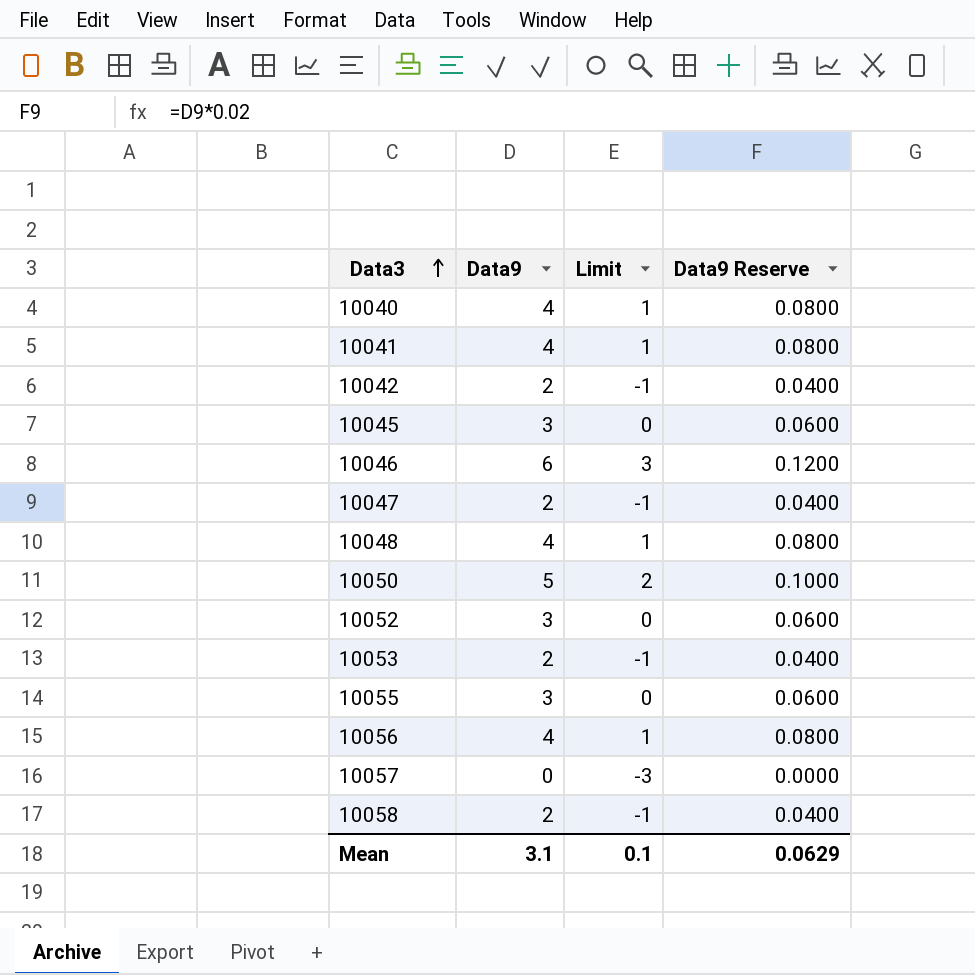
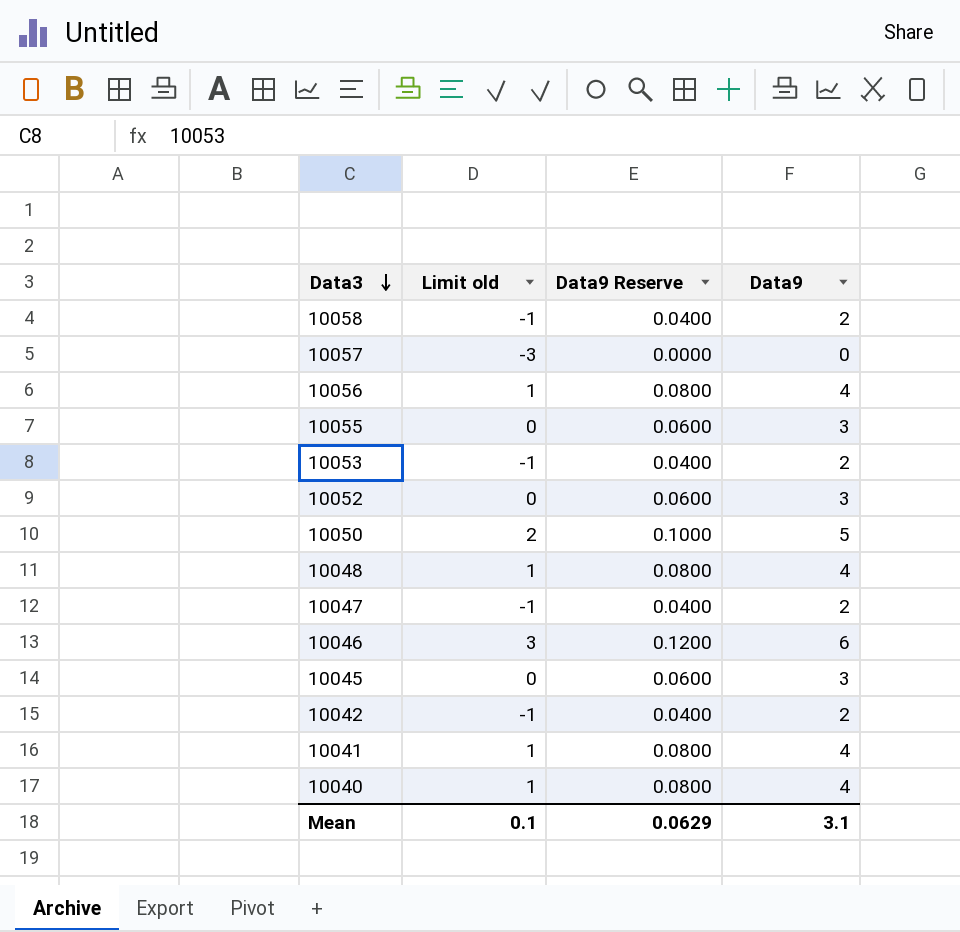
row order: Data3 ascending -> Data3 descending
column name: Limit -> Limit old
column Data9 | position: 2 -> 4

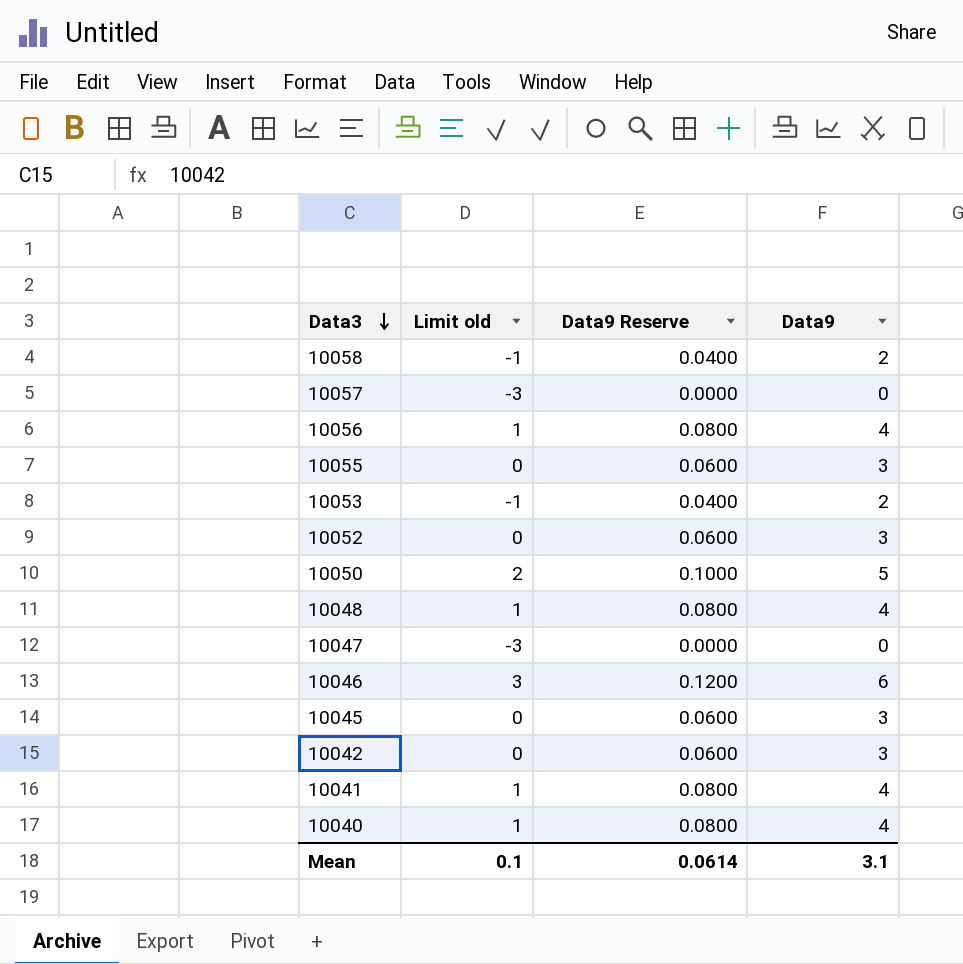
10047 | Limit old: -1 -> -3
10047 | Data9 Reserve: 0.0400 -> 0.0000
10047 | Data9: 2 -> 0
10042 | Limit old: -1 -> 0
10042 | Data9 Reserve: 0.0400 -> 0.0600
10042 | Data9: 2 -> 3
Mean | Data9 Reserve: 0.0629 -> 0.0614

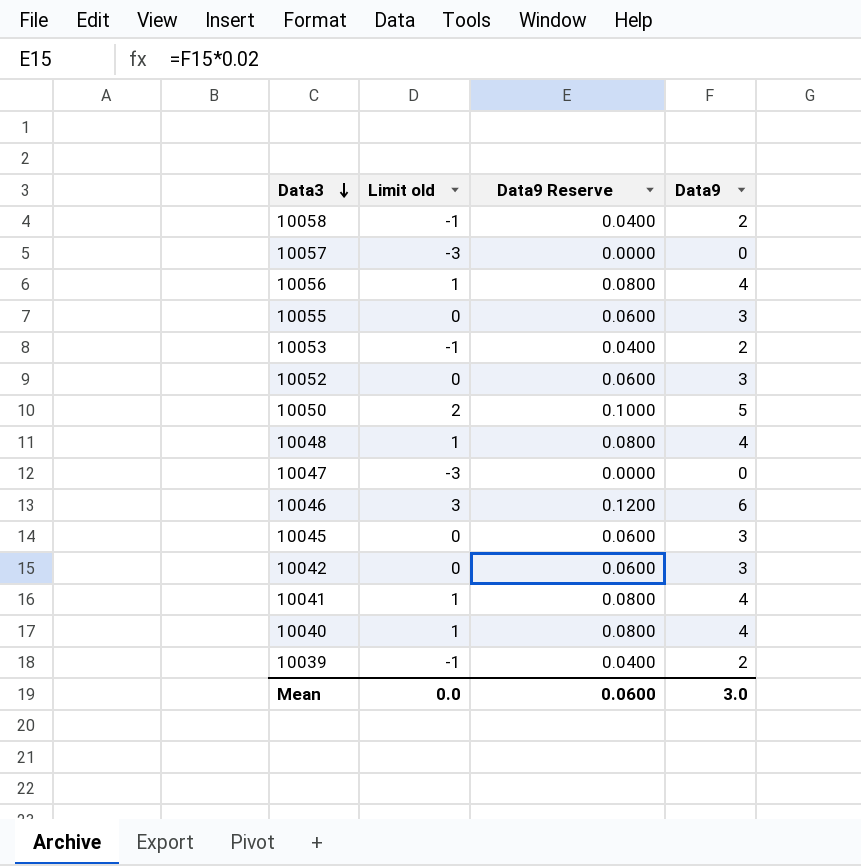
row 10039: none -> -1 | 0.0400 | 2
Mean | Limit old: 0.1 -> 0.0
Mean | Data9 Reserve: 0.0614 -> 0.0600
Mean | Data9: 3.1 -> 3.0

